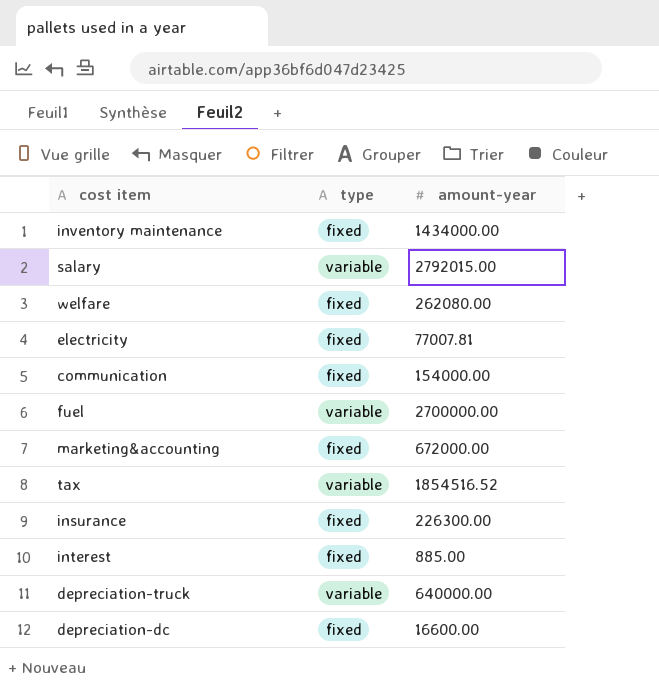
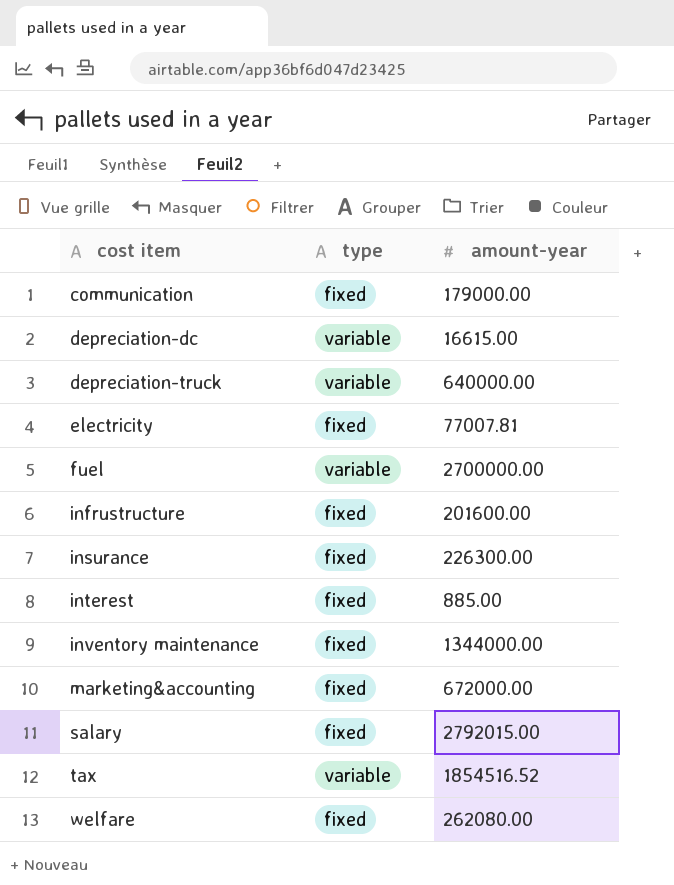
row order: none -> cost item ascending
communication | amount-year: 154000.00 -> 179000.00
depreciation-dc | type: fixed -> variable
depreciation-dc | amount-year: 16600.00 -> 16615.00
row infrustructure: none -> fixed | 201600.00
inventory maintenance | amount-year: 1434000.00 -> 1344000.00
salary | type: variable -> fixed

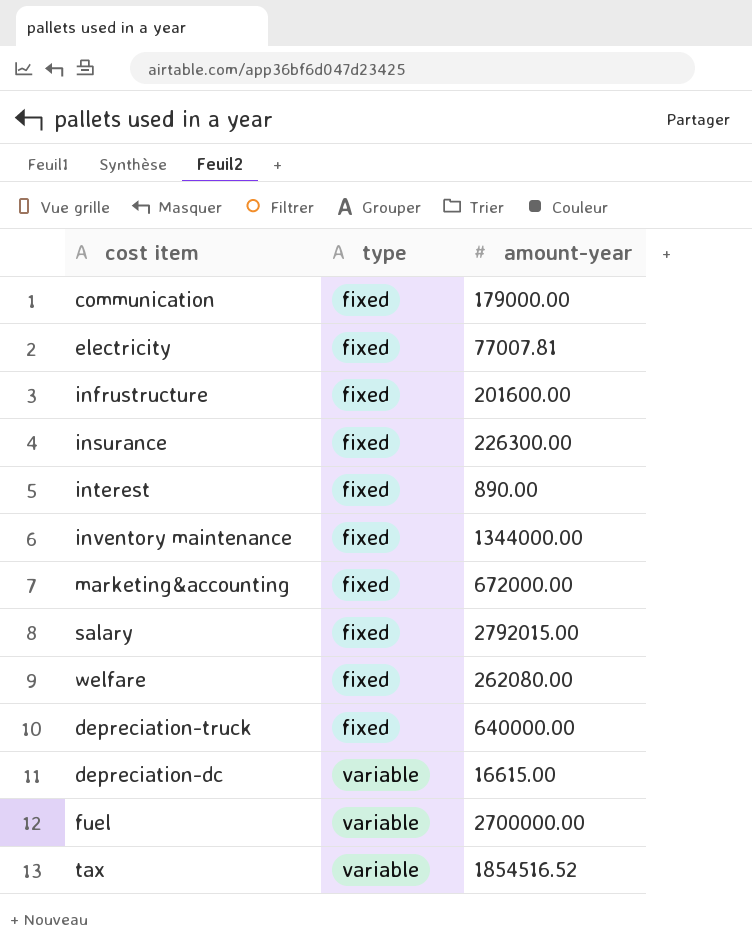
row order: cost item ascending -> type ascending
interest | amount-year: 885.00 -> 890.00
depreciation-truck | type: variable -> fixed

